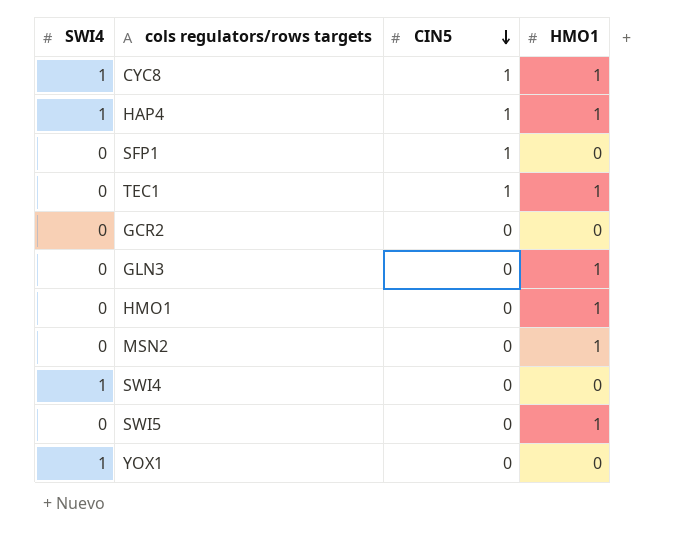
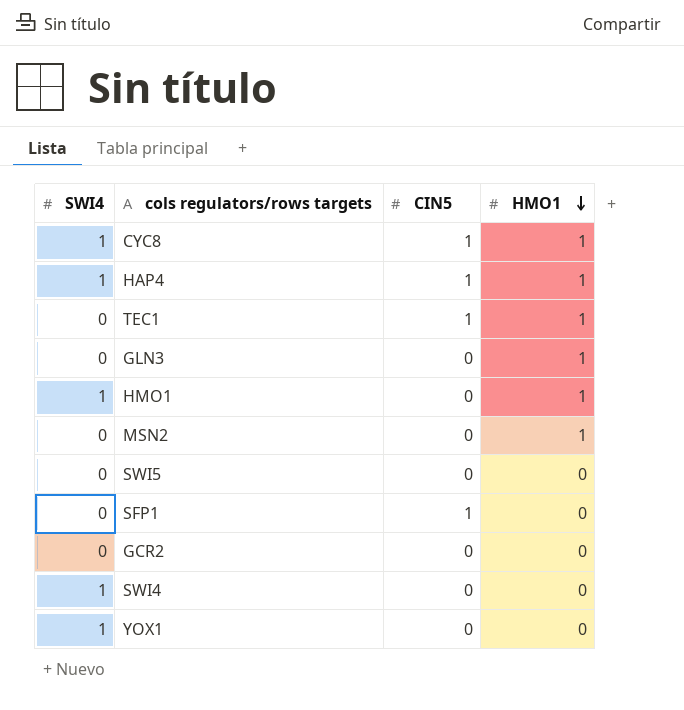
row order: CIN5 descending -> HMO1 descending
HMO1 | SWI4: 0 -> 1
SWI5 | HMO1: 1 -> 0

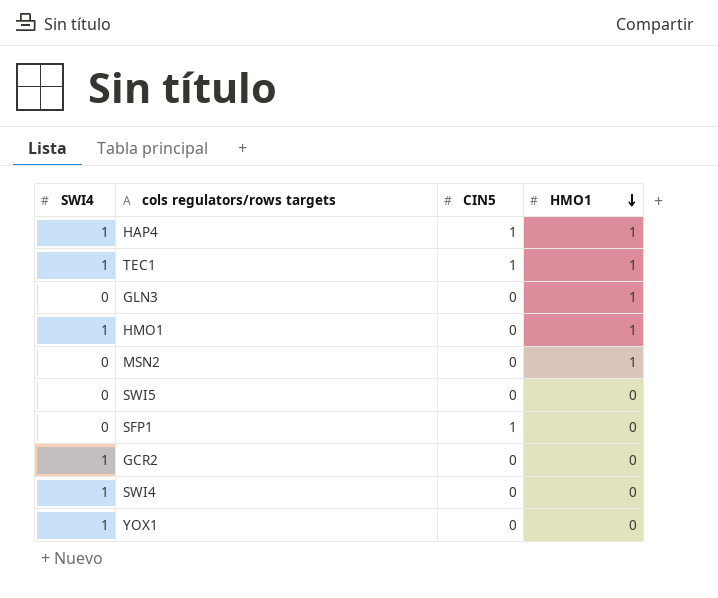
row CYC8: 1 | 1 | 1 -> none
TEC1 | SWI4: 0 -> 1
GCR2 | SWI4: 0 -> 1

